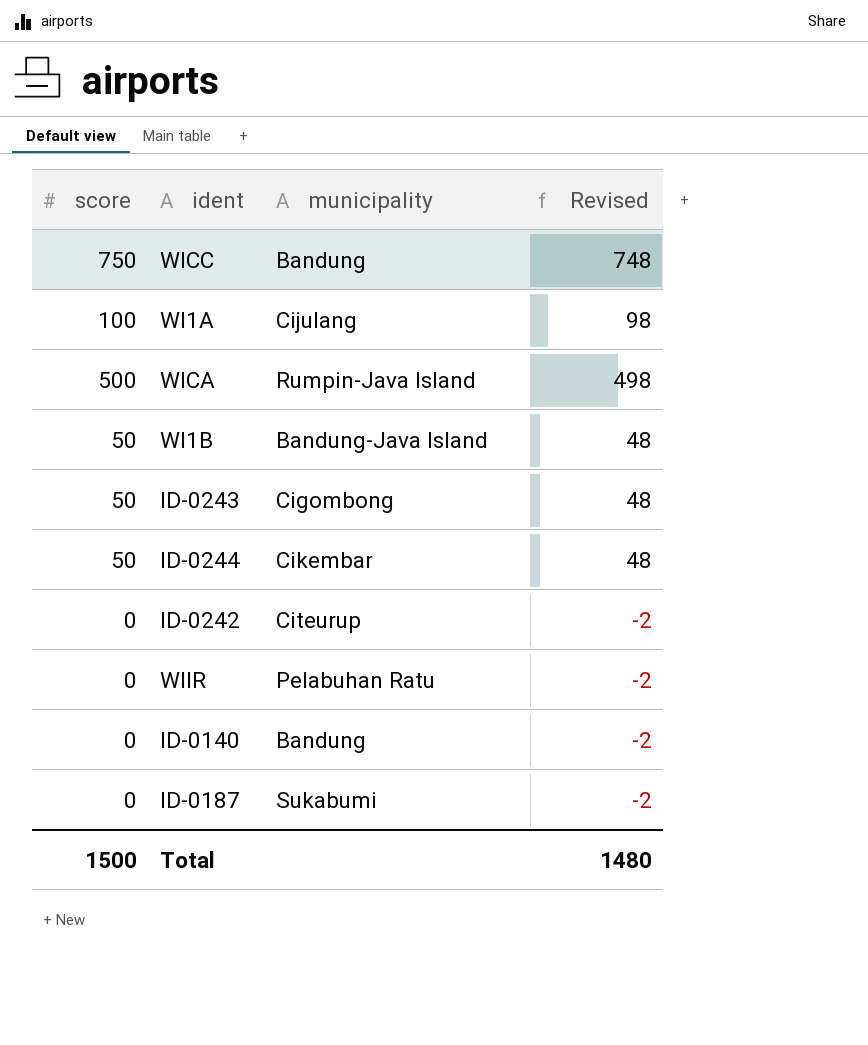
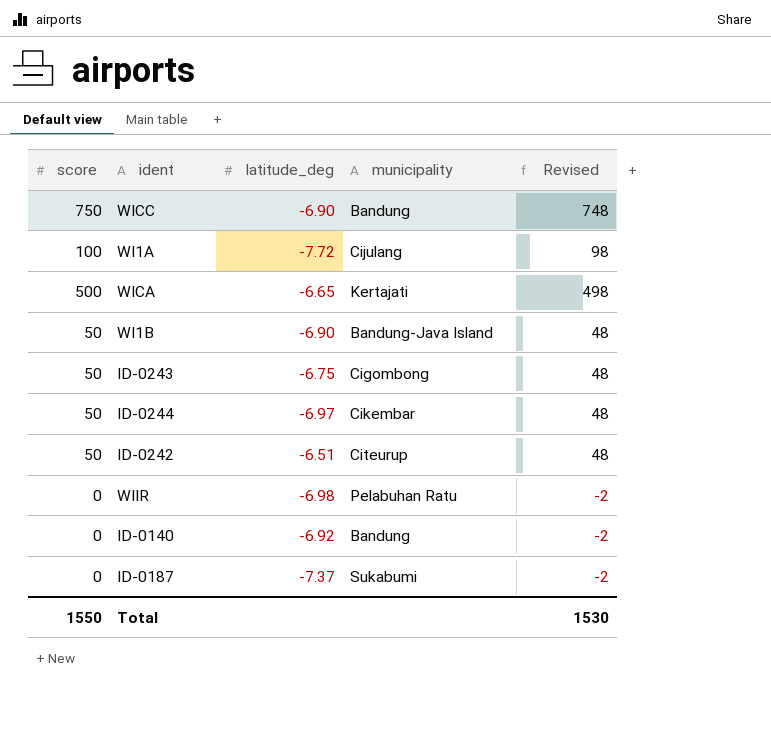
column latitude_deg | position: none -> 3
WICA | municipality: Rumpin-Java Island -> Kertajati
ID-0242 | score: 0 -> 50
ID-0242 | Revised: -2 -> 48
Total | score: 1500 -> 1550
Total | Revised: 1480 -> 1530

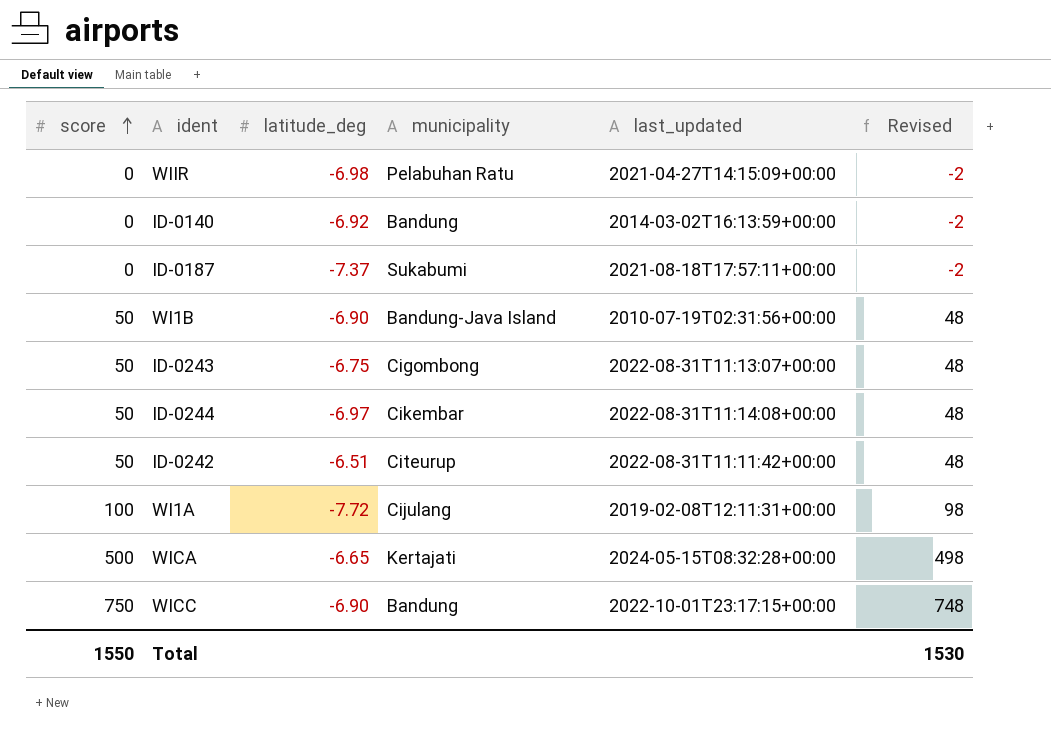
row order: none -> score ascending
column last_updated | position: none -> 5

